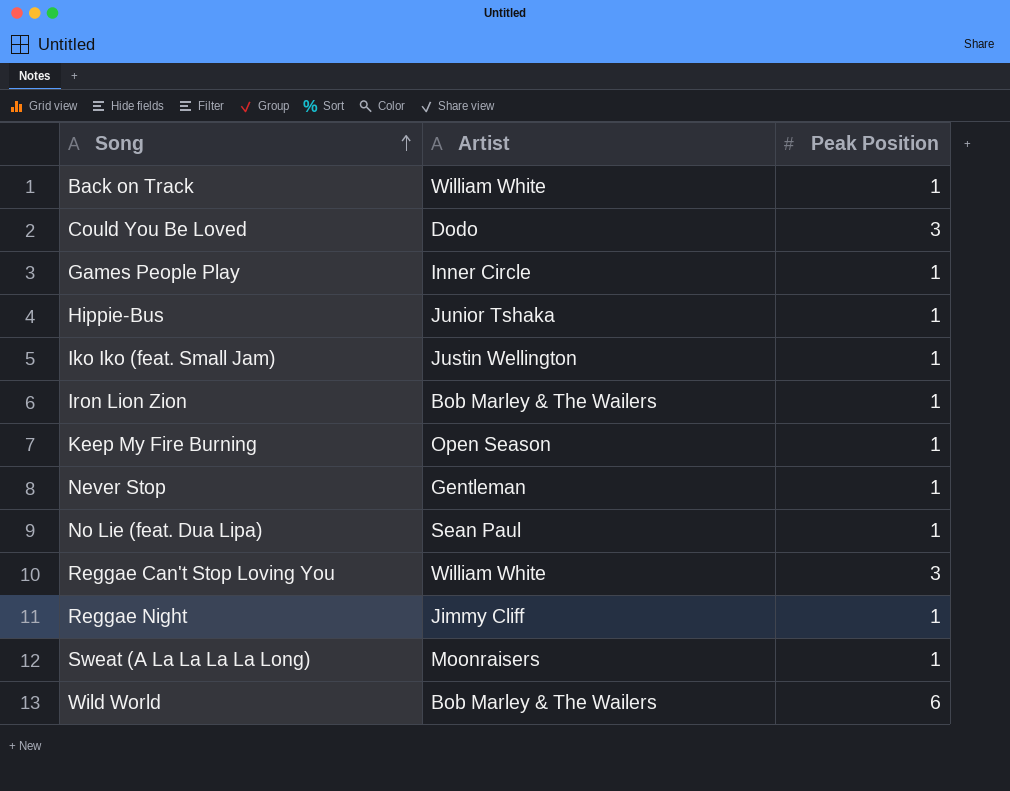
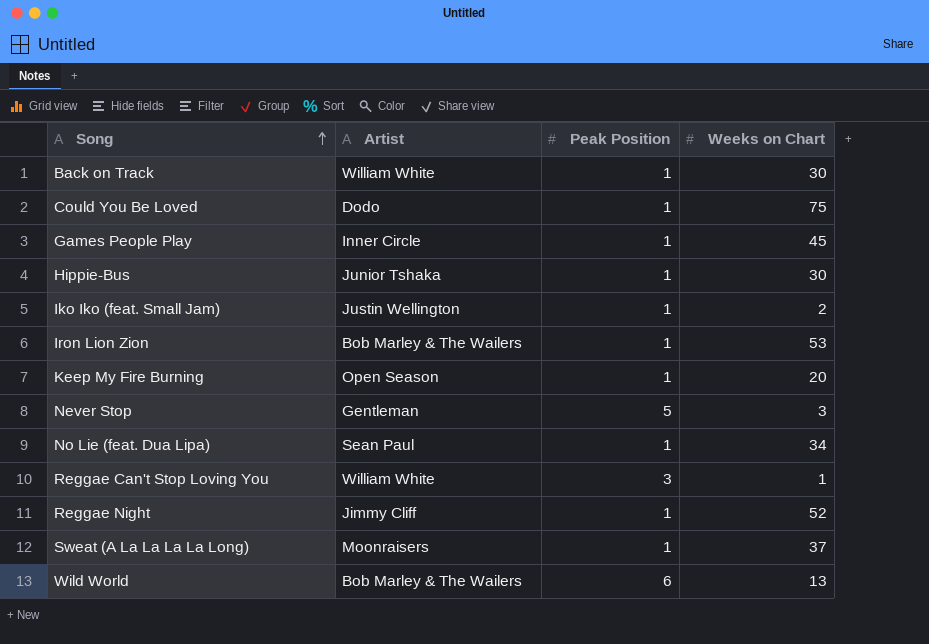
column Weeks on Chart | position: none -> 4
Could You Be Loved | Peak Position: 3 -> 1
Never Stop | Peak Position: 1 -> 5

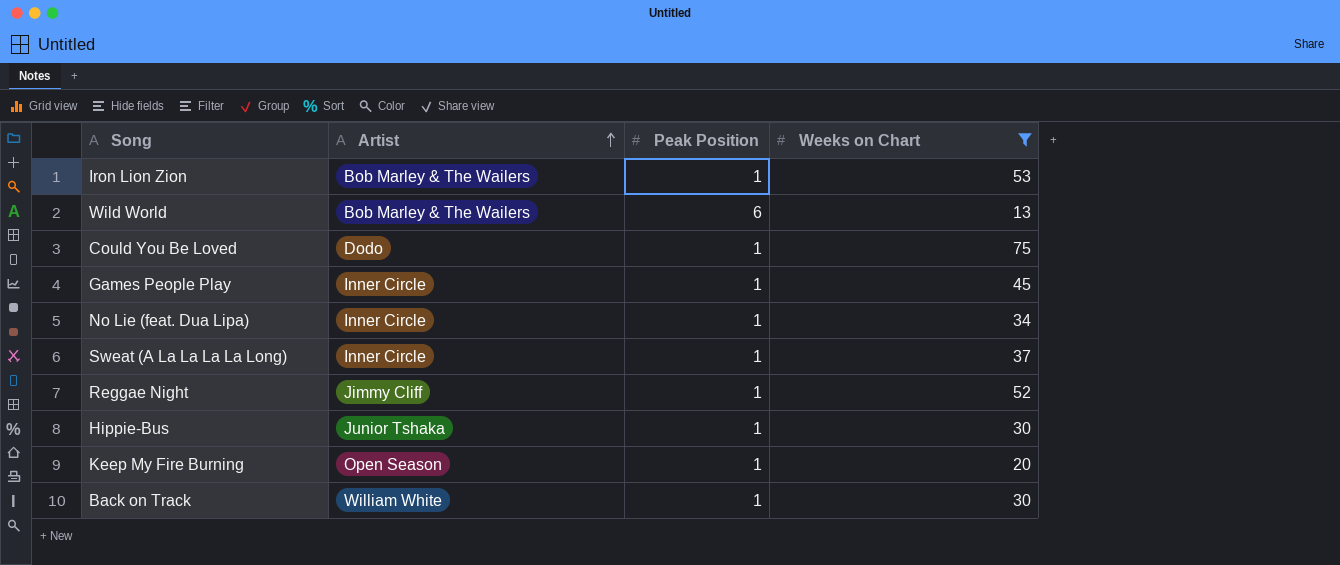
filter: none -> Weeks on Chart >= 13
row order: Song ascending -> Artist ascending
No Lie (feat. Dua Lipa) | Artist: Sean Paul -> Inner Circle
Sweat (A La La La La Long) | Artist: Moonraisers -> Inner Circle

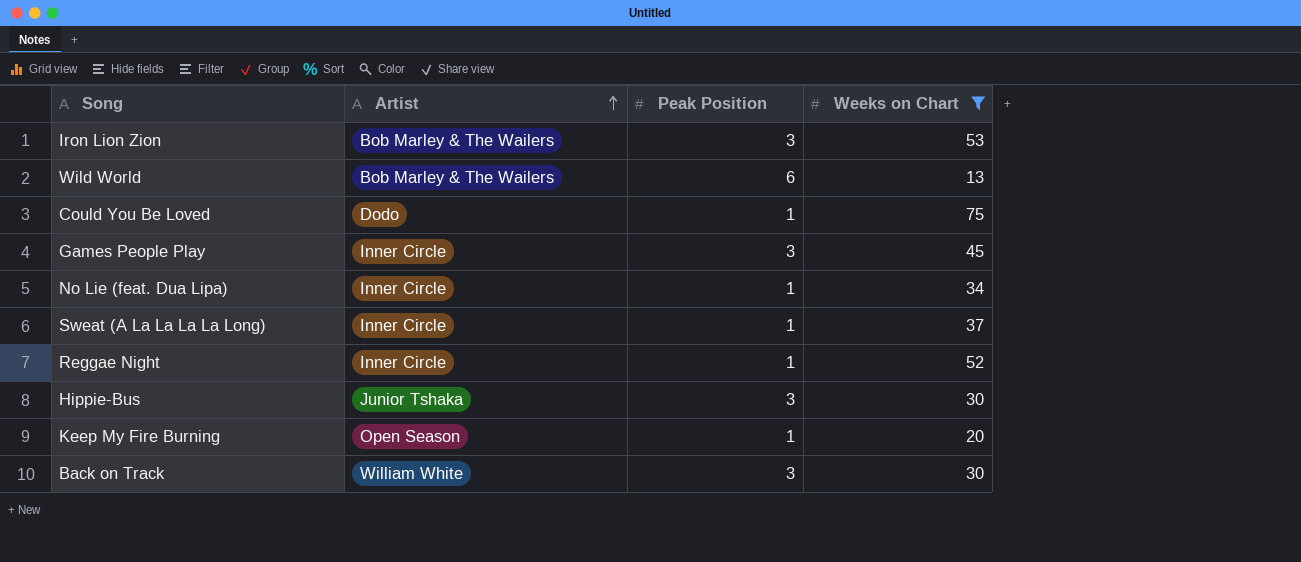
Iron Lion Zion | Peak Position: 1 -> 3
Games People Play | Peak Position: 1 -> 3
Reggae Night | Artist: Jimmy Cliff -> Inner Circle
Hippie-Bus | Peak Position: 1 -> 3
Back on Track | Peak Position: 1 -> 3

